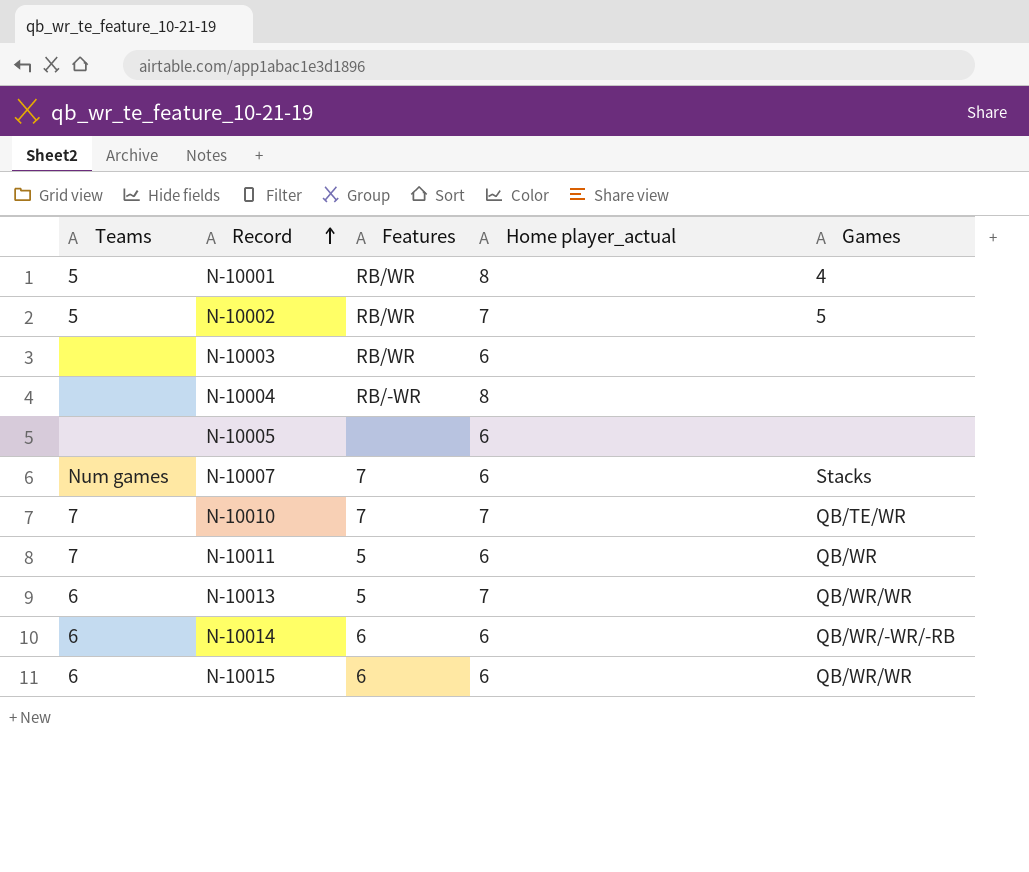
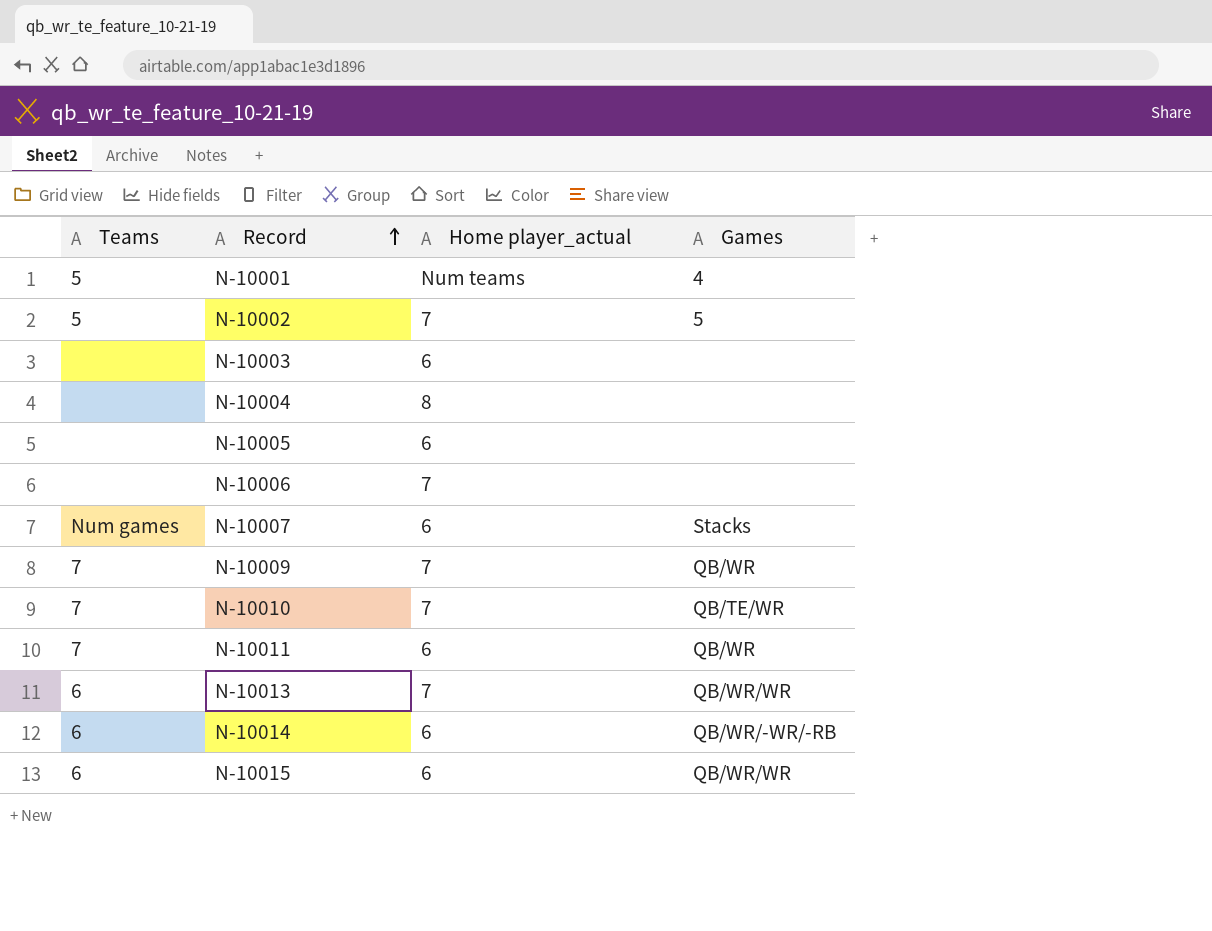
column Features | position: 3 -> none
N-10001 | Home player_actual: 8 -> Num teams
row N-10006: none -> none | 7 | none
row N-10009: none -> 7 | 7 | QB/WR

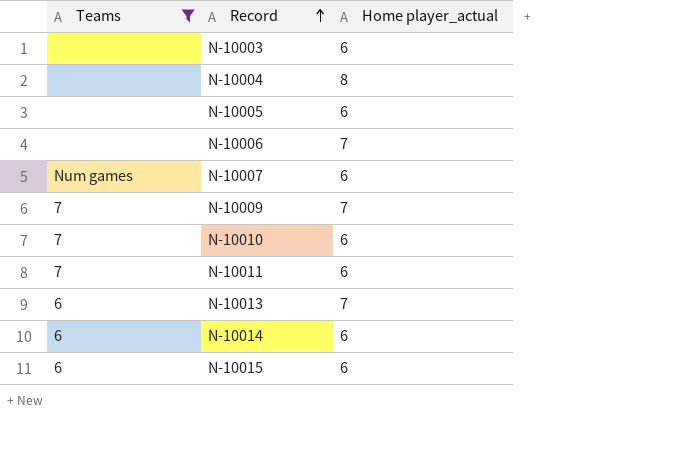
filter: none -> Teams != 5
column Games | position: 4 -> none
N-10010 | Home player_actual: 7 -> 6

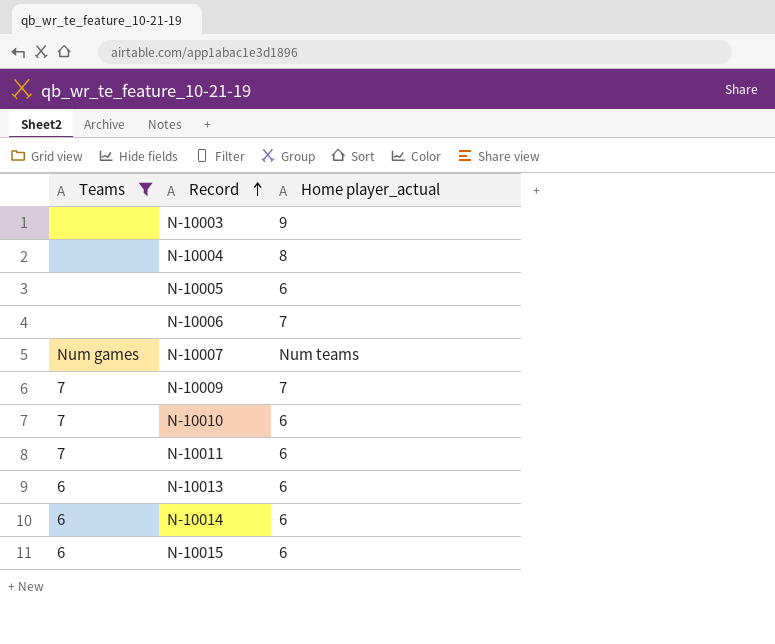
N-10003 | Home player_actual: 6 -> 9
N-10007 | Home player_actual: 6 -> Num teams
N-10013 | Home player_actual: 7 -> 6

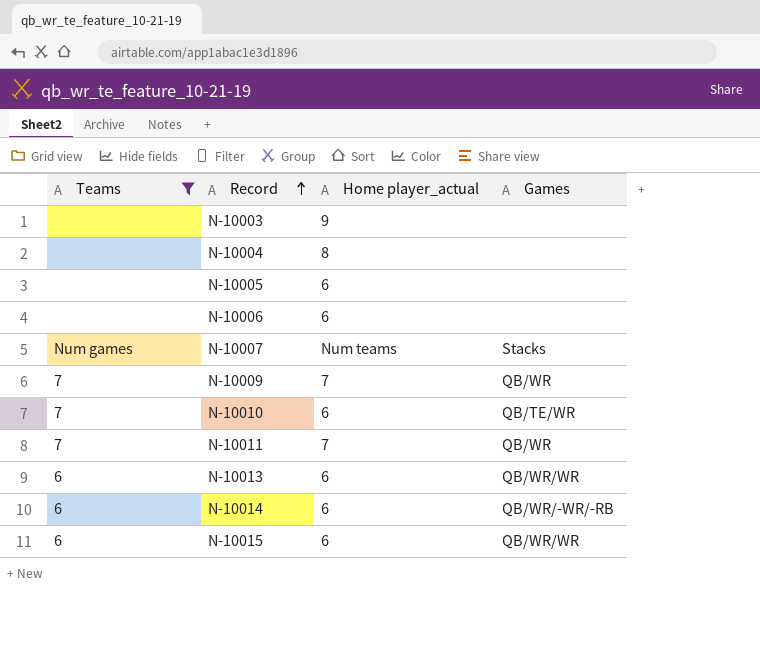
column Games | position: none -> 4
N-10006 | Home player_actual: 7 -> 6
N-10011 | Home player_actual: 6 -> 7

